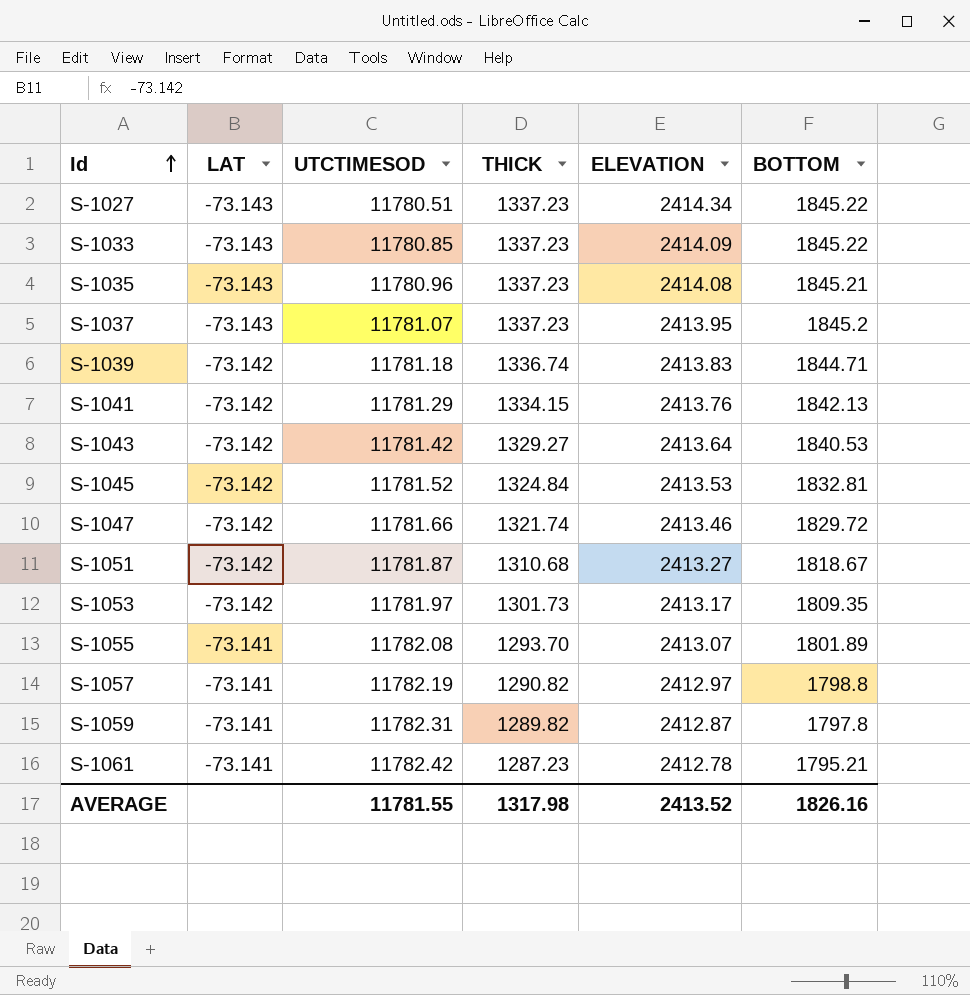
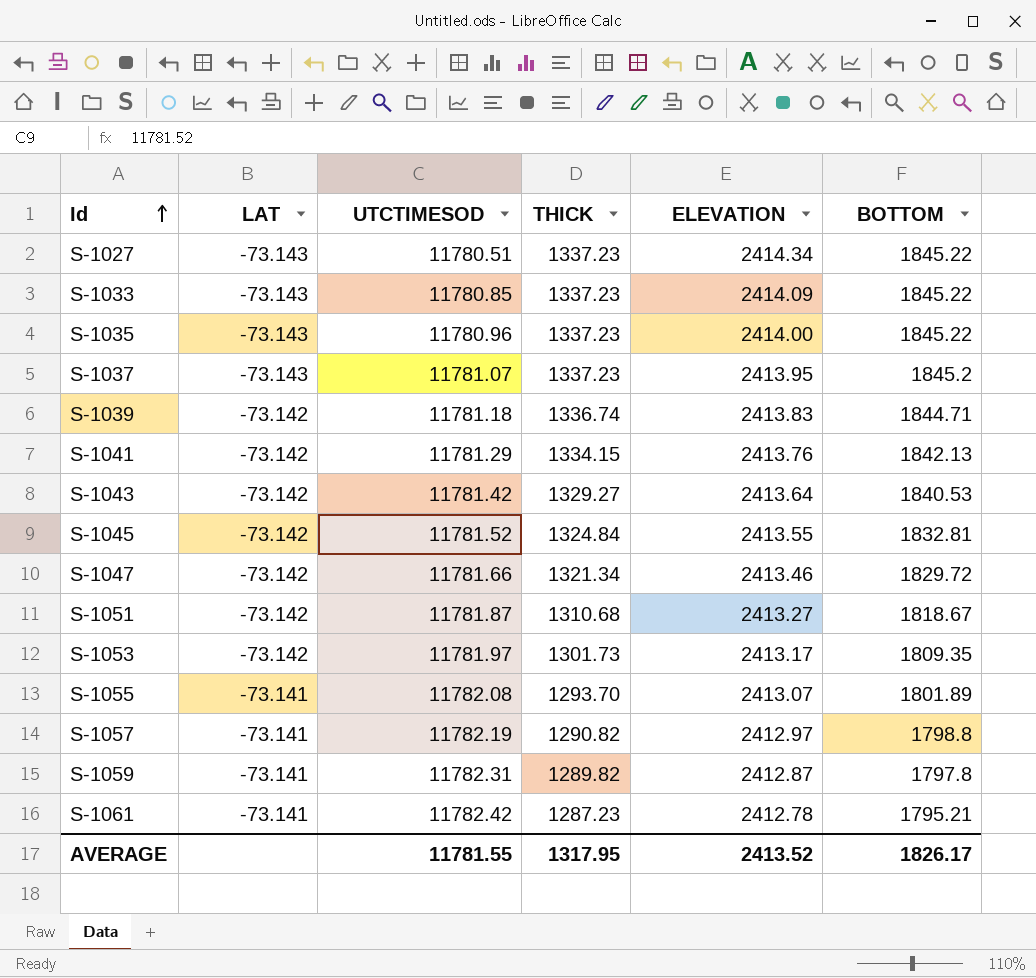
S-1035 | ELEVATION: 2414.08 -> 2414.00
S-1035 | BOTTOM: 1845.21 -> 1845.22
S-1045 | ELEVATION: 2413.53 -> 2413.55
S-1047 | THICK: 1321.74 -> 1321.34
AVERAGE | THICK: 1317.98 -> 1317.95
AVERAGE | BOTTOM: 1826.16 -> 1826.17

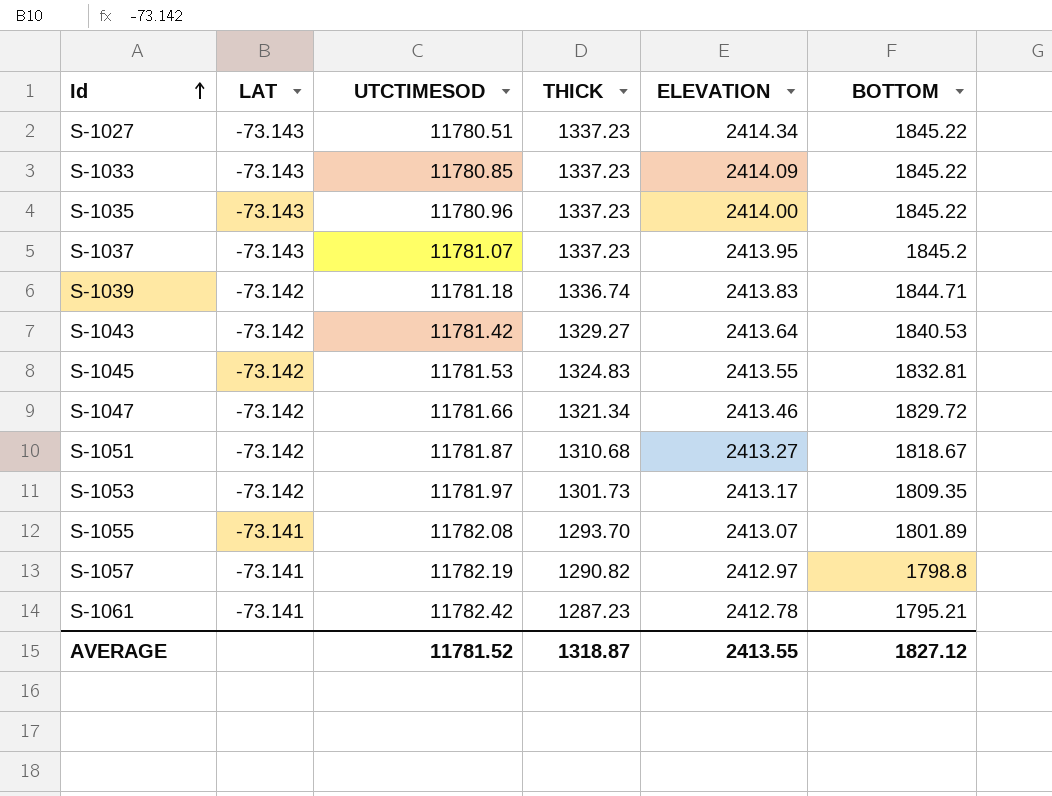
row S-1041: -73.142 | 11781.29 | 1334.15 | 2413.76 | 1842.13 -> none
row S-1059: -73.141 | 11782.31 | 1289.82 | 2412.87 | 1797.8 -> none
S-1045 | UTCTIMESOD: 11781.52 -> 11781.53
S-1045 | THICK: 1324.84 -> 1324.83
AVERAGE | UTCTIMESOD: 11781.55 -> 11781.52
AVERAGE | THICK: 1317.95 -> 1318.87
AVERAGE | ELEVATION: 2413.52 -> 2413.55
AVERAGE | BOTTOM: 1826.17 -> 1827.12

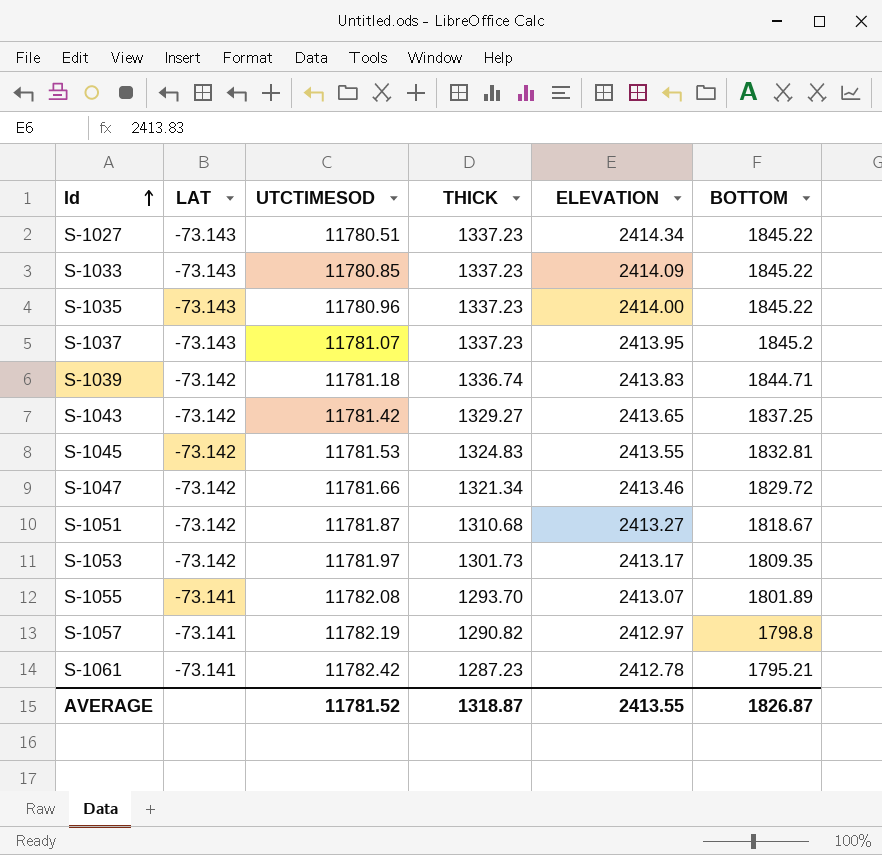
S-1043 | ELEVATION: 2413.64 -> 2413.65
S-1043 | BOTTOM: 1840.53 -> 1837.25
AVERAGE | BOTTOM: 1827.12 -> 1826.87

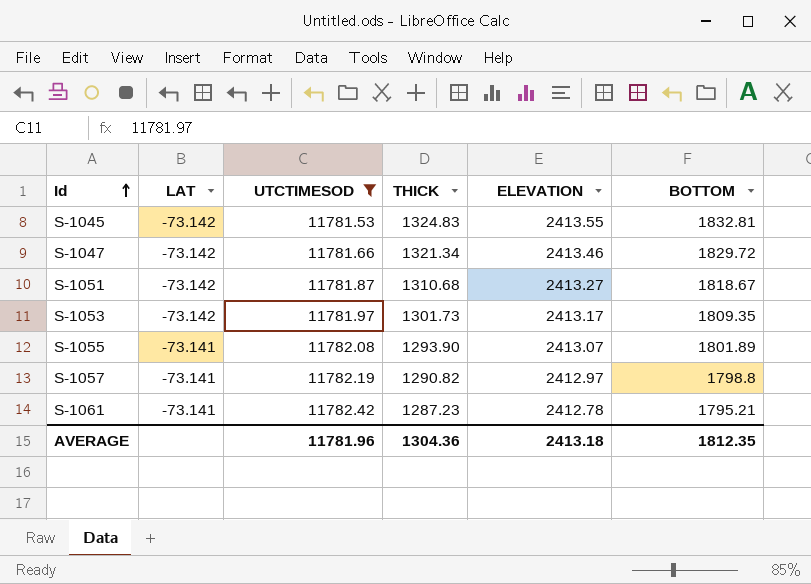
filter: none -> UTCTIMESOD >= 11781.53
S-1055 | THICK: 1293.70 -> 1293.90
AVERAGE | UTCTIMESOD: 11781.52 -> 11781.96
AVERAGE | THICK: 1318.87 -> 1304.36
AVERAGE | ELEVATION: 2413.55 -> 2413.18
AVERAGE | BOTTOM: 1826.87 -> 1812.35

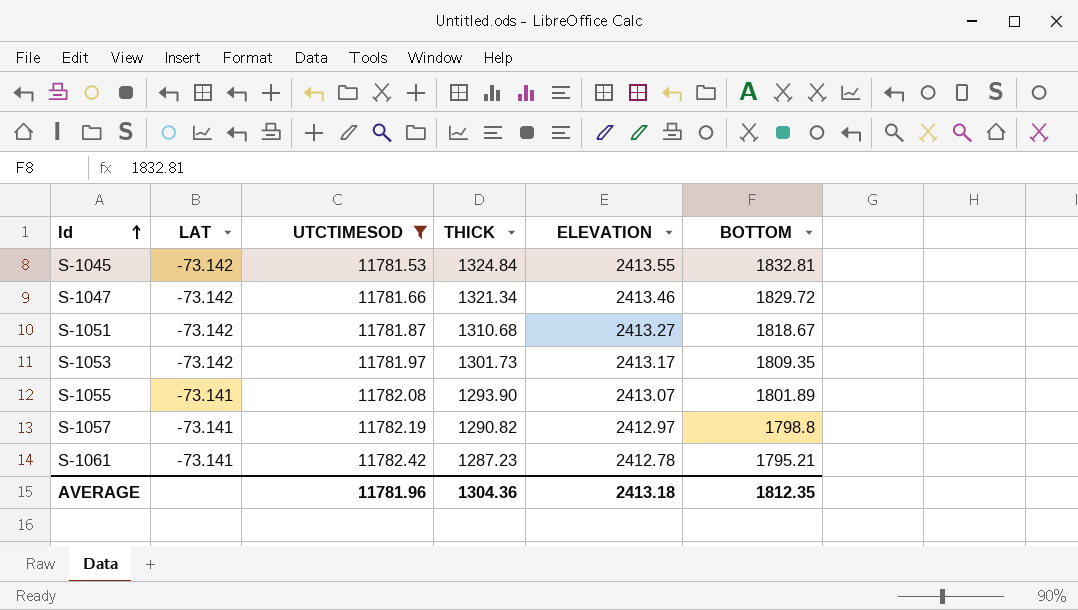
S-1045 | THICK: 1324.83 -> 1324.84

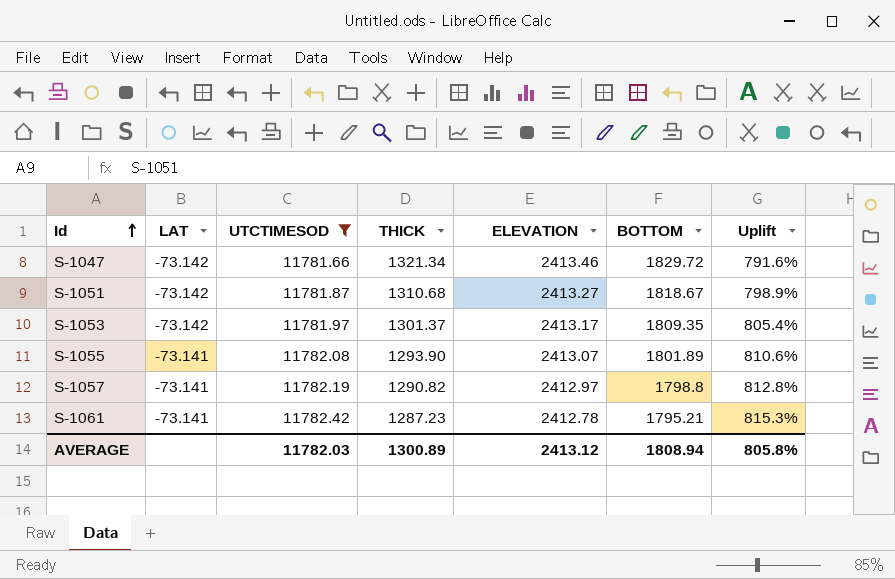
column Uplift | formula: none -> ([UTCTIMESOD] - [THICK]) / [THICK]
row S-1045: -73.142 | 11781.53 | 1324.84 | 2413.55 | 1832.81 -> none
S-1053 | THICK: 1301.73 -> 1301.37
AVERAGE | UTCTIMESOD: 11781.96 -> 11782.03
AVERAGE | THICK: 1304.36 -> 1300.89
AVERAGE | ELEVATION: 2413.18 -> 2413.12
AVERAGE | BOTTOM: 1812.35 -> 1808.94

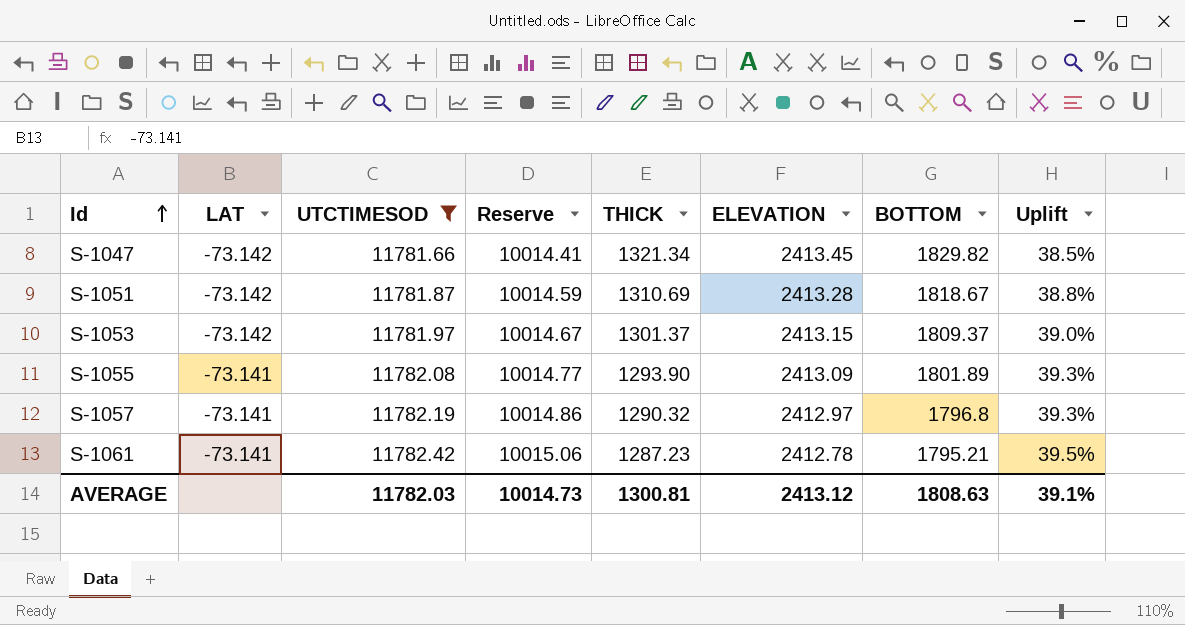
column Reserve | formula: none -> [UTCTIMESOD] * 0.85
column Uplift | formula: ([UTCTIMESOD] - [THICK]) / [THICK] -> ([BOTTOM] - [THICK]) / [THICK]
S-1047 | ELEVATION: 2413.46 -> 2413.45
S-1047 | BOTTOM: 1829.72 -> 1829.82
S-1051 | THICK: 1310.68 -> 1310.69
S-1051 | ELEVATION: 2413.27 -> 2413.28
S-1053 | ELEVATION: 2413.17 -> 2413.15
S-1053 | BOTTOM: 1809.35 -> 1809.37
S-1055 | ELEVATION: 2413.07 -> 2413.09
S-1057 | THICK: 1290.82 -> 1290.32
S-1057 | BOTTOM: 1798.8 -> 1796.8
AVERAGE | THICK: 1300.89 -> 1300.81
AVERAGE | BOTTOM: 1808.94 -> 1808.63
AVERAGE | Uplift: 805.8% -> 39.1%

